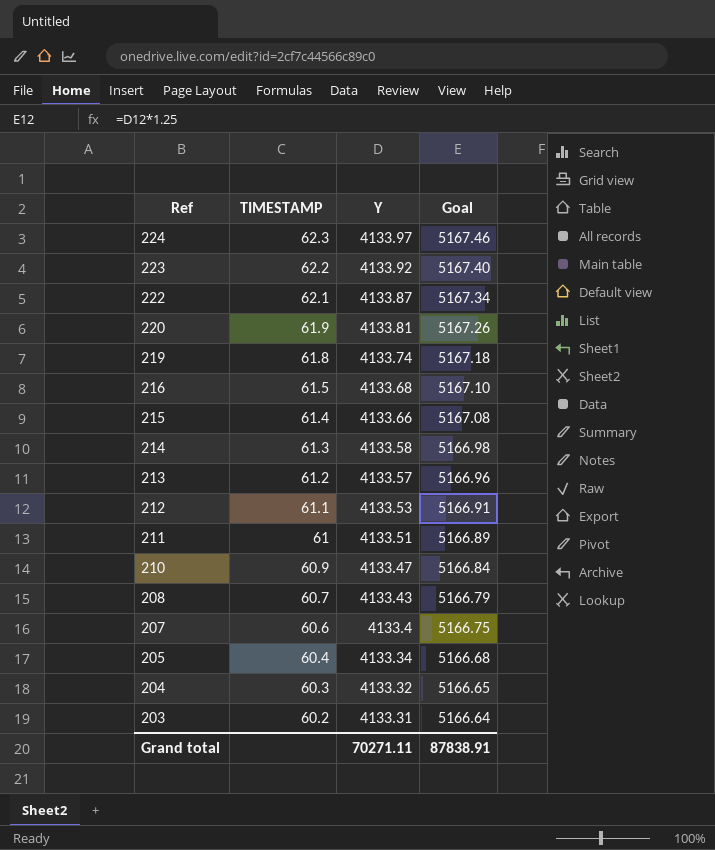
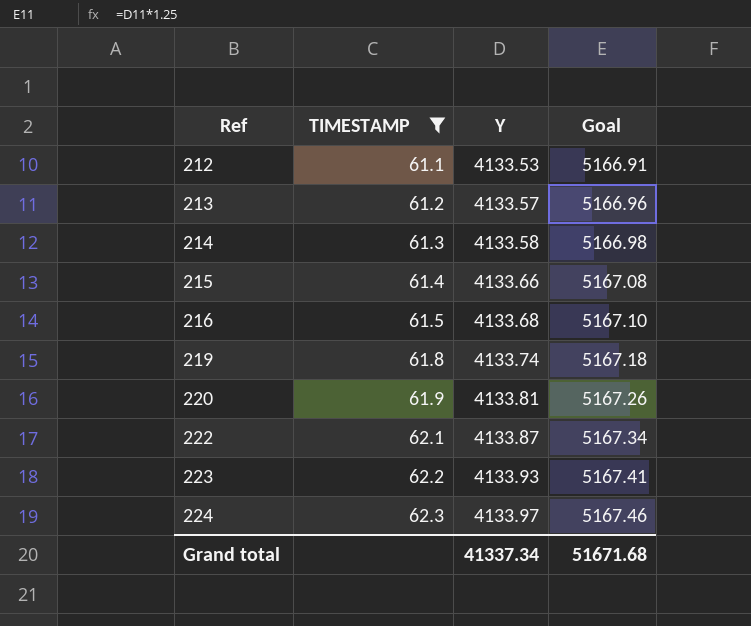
filter: none -> TIMESTAMP >= 61.1
row order: Ref descending -> Ref ascending
223 | Y: 4133.92 -> 4133.93
223 | Goal: 5167.40 -> 5167.41
Grand total | Y: 70271.11 -> 41337.34
Grand total | Goal: 87838.91 -> 51671.68

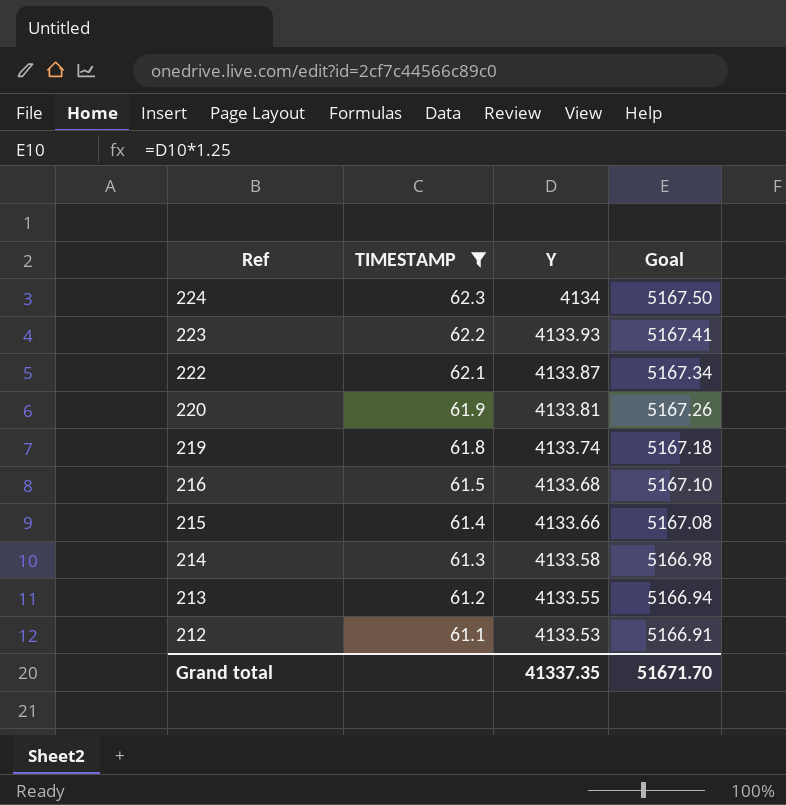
row order: Ref ascending -> Ref descending
224 | Y: 4133.97 -> 4134
224 | Goal: 5167.46 -> 5167.50
213 | Y: 4133.57 -> 4133.55
213 | Goal: 5166.96 -> 5166.94
Grand total | Y: 41337.34 -> 41337.35
Grand total | Goal: 51671.68 -> 51671.70

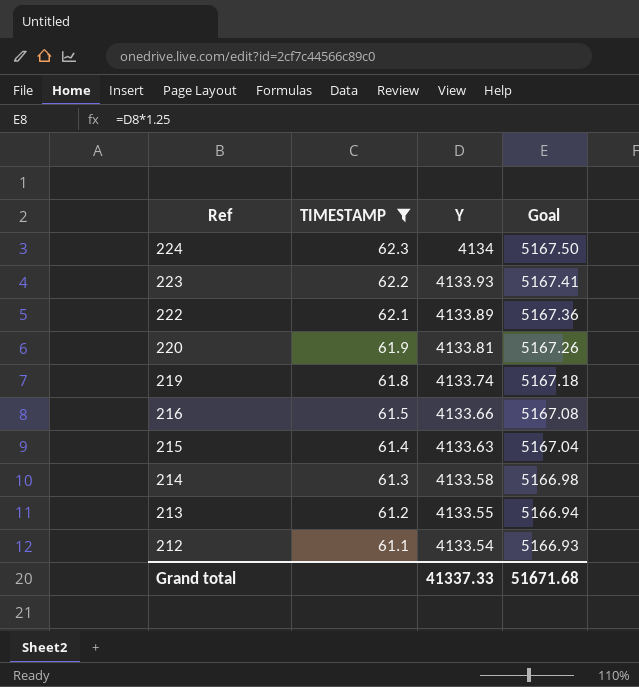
222 | Y: 4133.87 -> 4133.89
222 | Goal: 5167.34 -> 5167.36
216 | Y: 4133.68 -> 4133.66
216 | Goal: 5167.10 -> 5167.08
215 | Y: 4133.66 -> 4133.63
215 | Goal: 5167.08 -> 5167.04
212 | Y: 4133.53 -> 4133.54
212 | Goal: 5166.91 -> 5166.93
Grand total | Y: 41337.35 -> 41337.33
Grand total | Goal: 51671.70 -> 51671.68

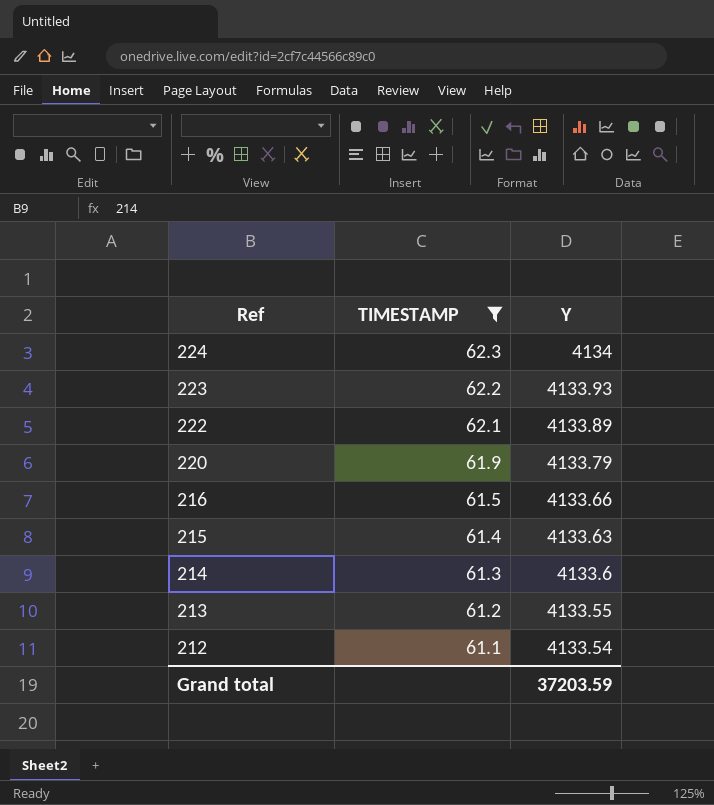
column Goal | formula: [Y] * 1.25 -> none
row 219: 61.8 | 4133.74 | 5167.18 -> none
220 | Y: 4133.81 -> 4133.79
214 | Y: 4133.58 -> 4133.6
Grand total | Y: 41337.33 -> 37203.59

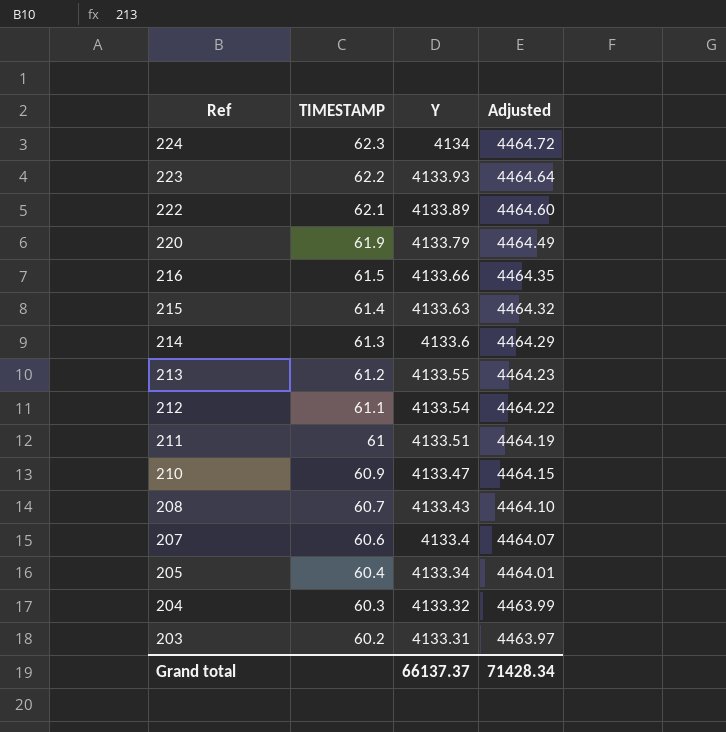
filter: TIMESTAMP >= 61.1 -> none
column Adjusted | formula: none -> [Y] * 1.08
Grand total | Y: 37203.59 -> 66137.37

